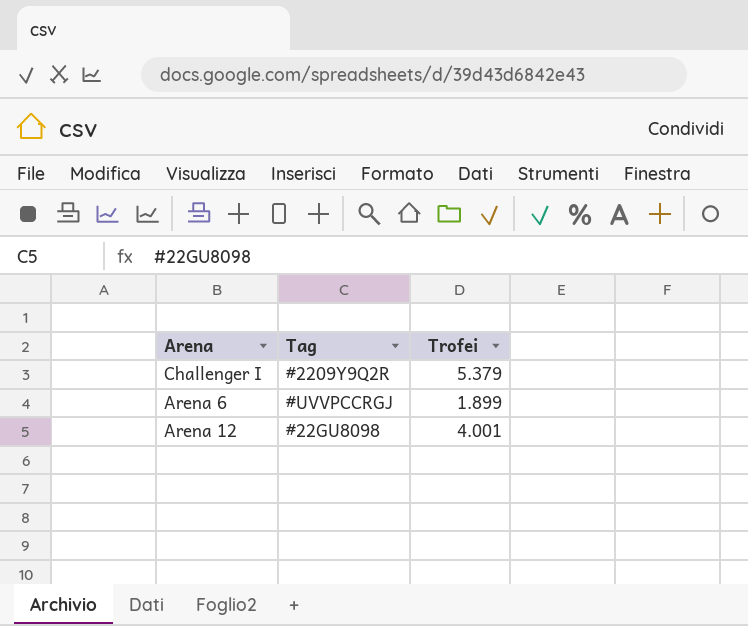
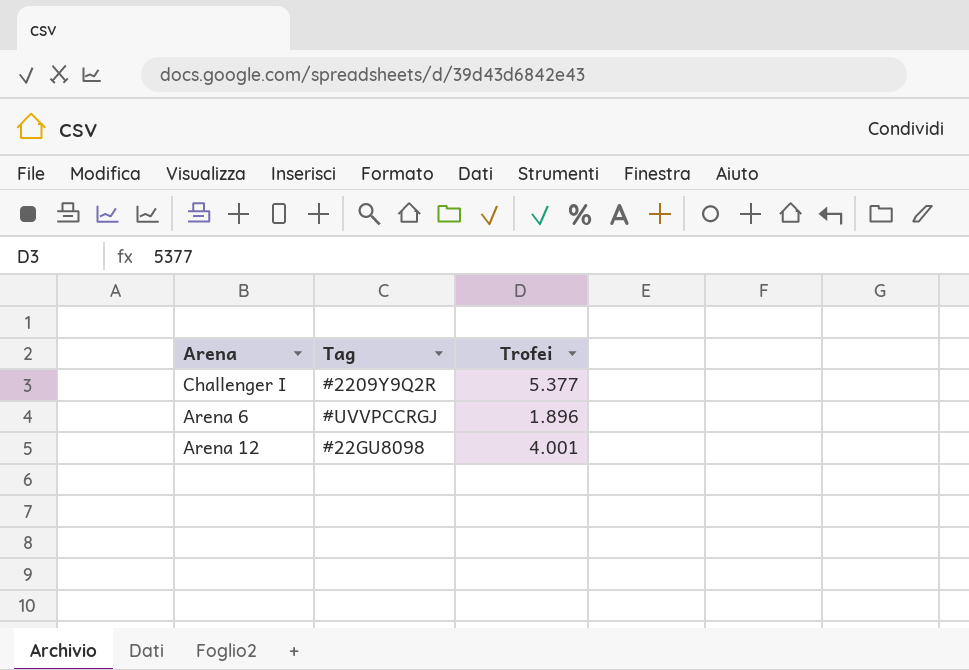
Challenger I | Trofei: 5.379 -> 5.377
Arena 6 | Trofei: 1.899 -> 1.896

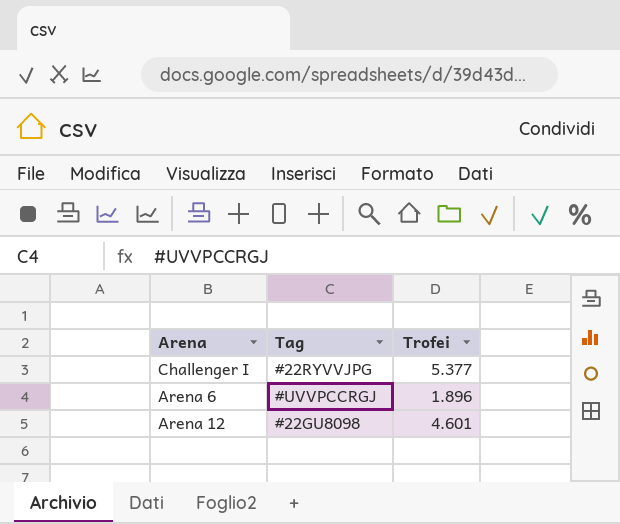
Challenger I | Tag: #2209Y9Q2R -> #22RYVVJPG
Arena 12 | Trofei: 4.001 -> 4.601

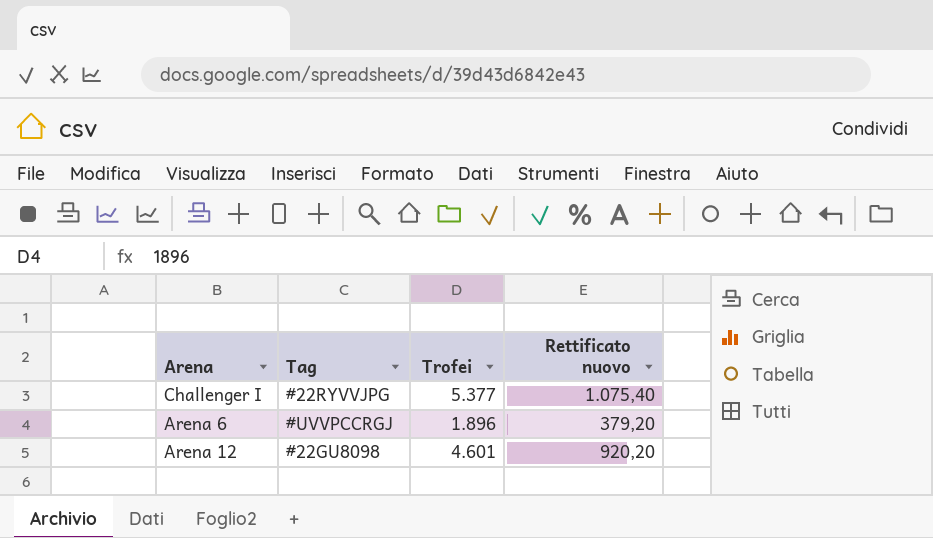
column Rettificato nuovo | formula: none -> [Trofei] * 0,2

